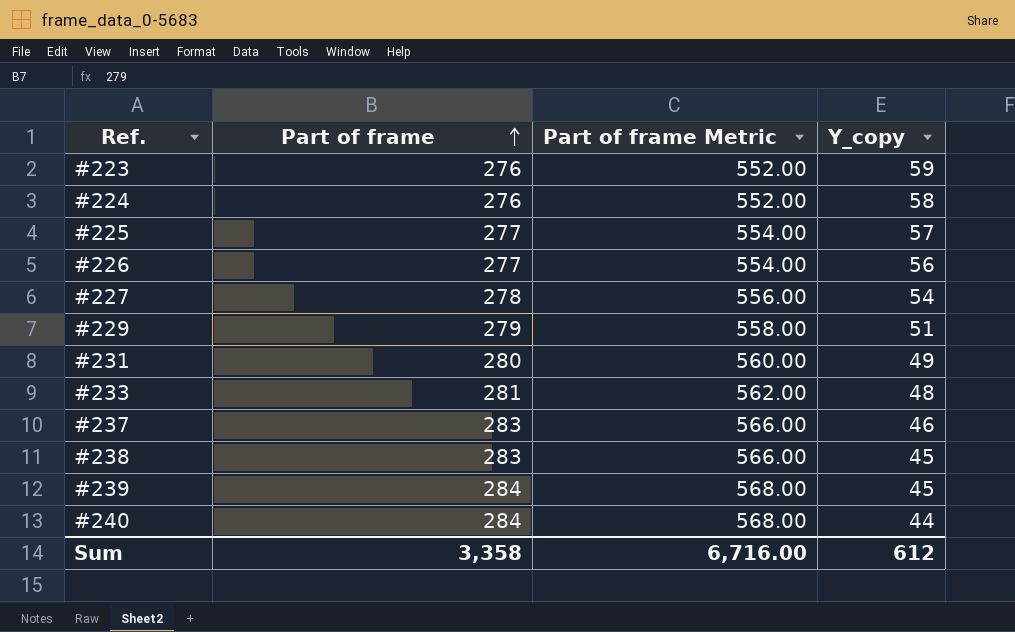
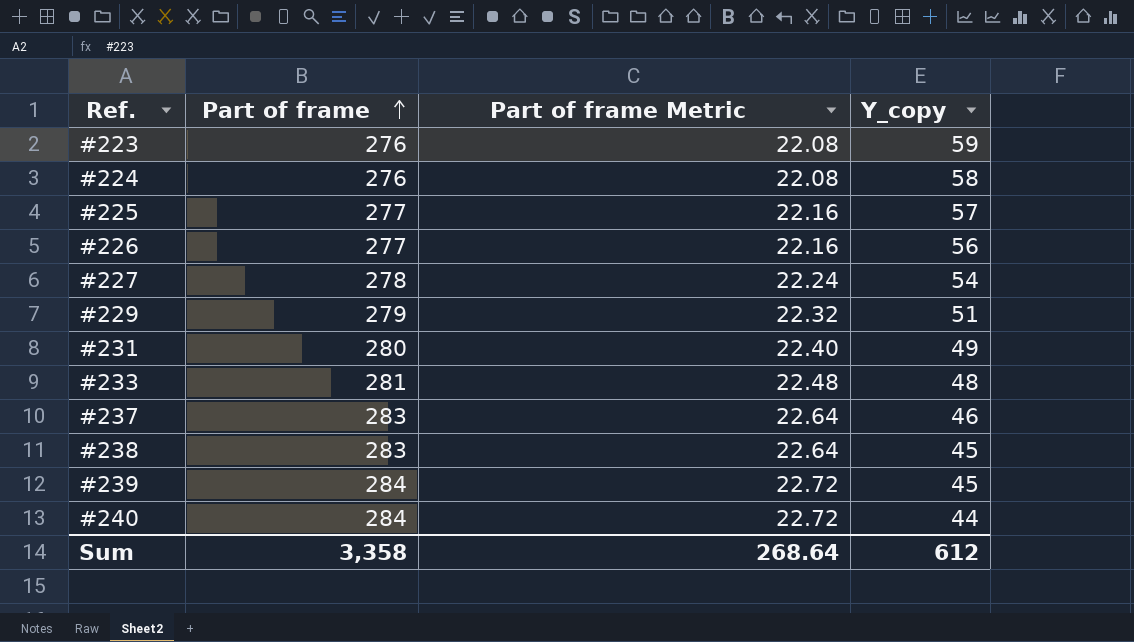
column Part of frame Metric | formula: [Part of frame] * 2 -> [Part of frame] * 0.08
Sum | Part of frame Metric: 6,716.00 -> 268.64

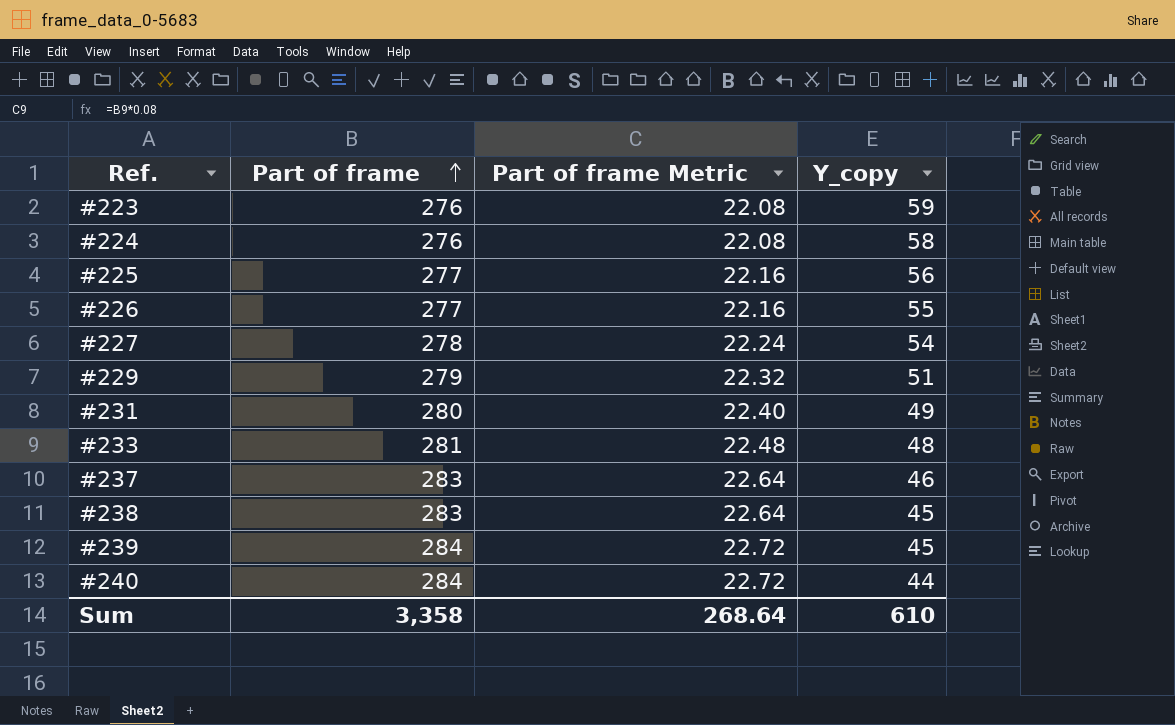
#225 | Y_copy: 57 -> 56
#226 | Y_copy: 56 -> 55
Sum | Y_copy: 612 -> 610

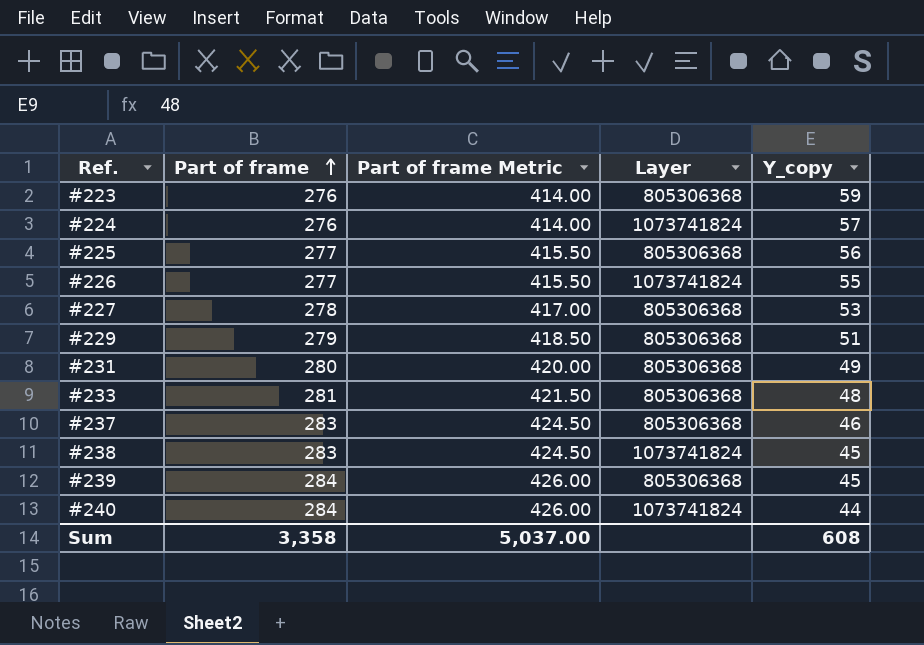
column Part of frame Metric | formula: [Part of frame] * 0.08 -> [Part of frame] * 1.5
column Layer | position: none -> 4
#224 | Y_copy: 58 -> 57
#227 | Y_copy: 54 -> 53
Sum | Part of frame Metric: 268.64 -> 5,037.00
Sum | Y_copy: 610 -> 608

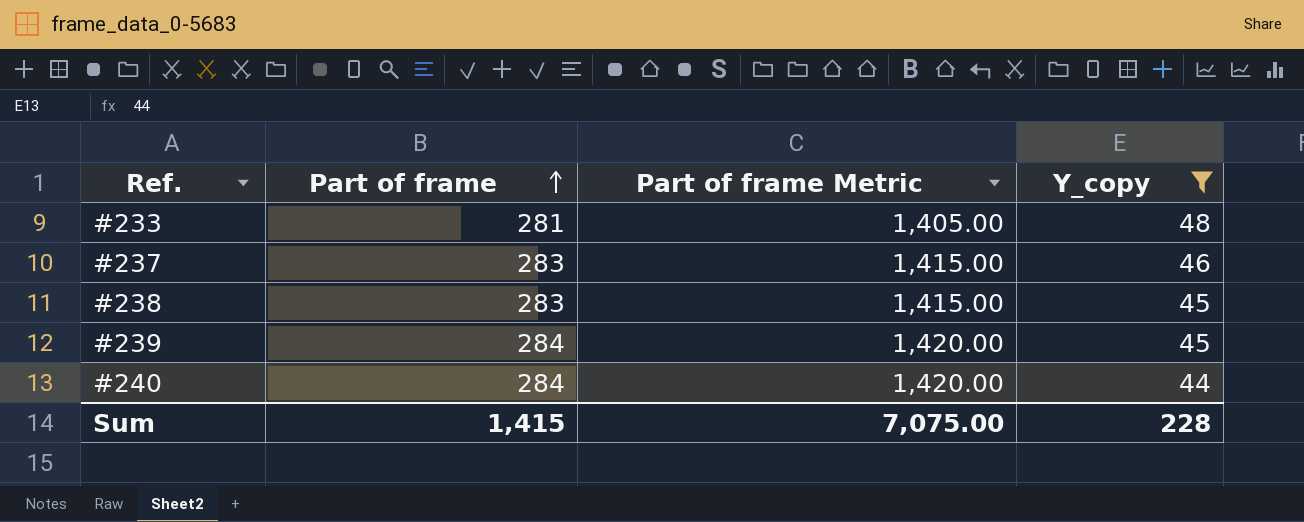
filter: none -> Y_copy <= 48
column Layer | position: 4 -> none
column Part of frame Metric | formula: [Part of frame] * 1.5 -> [Part of frame] * 5
Sum | Part of frame: 3,358 -> 1,415
Sum | Part of frame Metric: 5,037.00 -> 7,075.00
Sum | Y_copy: 608 -> 228

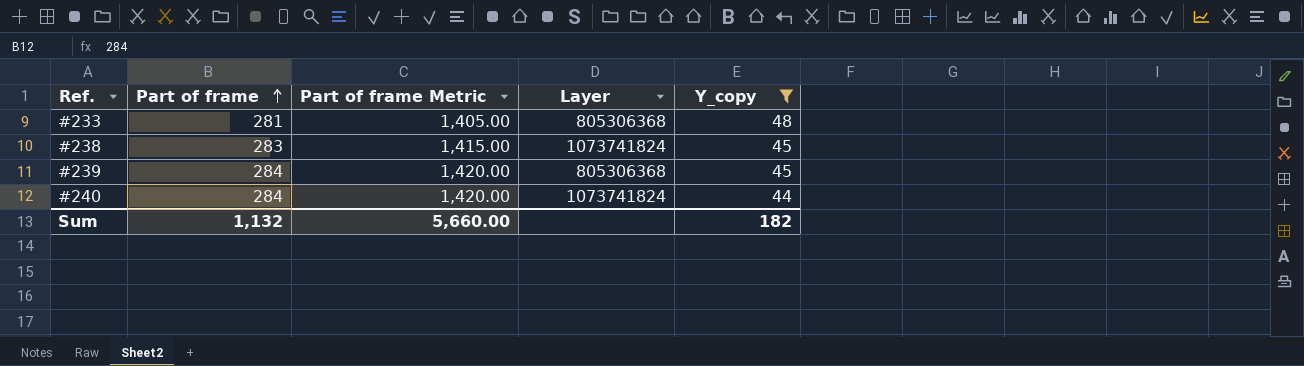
column Layer | position: none -> 4
row #237: 283 | 1,415.00 | 46 -> none
Sum | Part of frame: 1,415 -> 1,132
Sum | Part of frame Metric: 7,075.00 -> 5,660.00
Sum | Y_copy: 228 -> 182

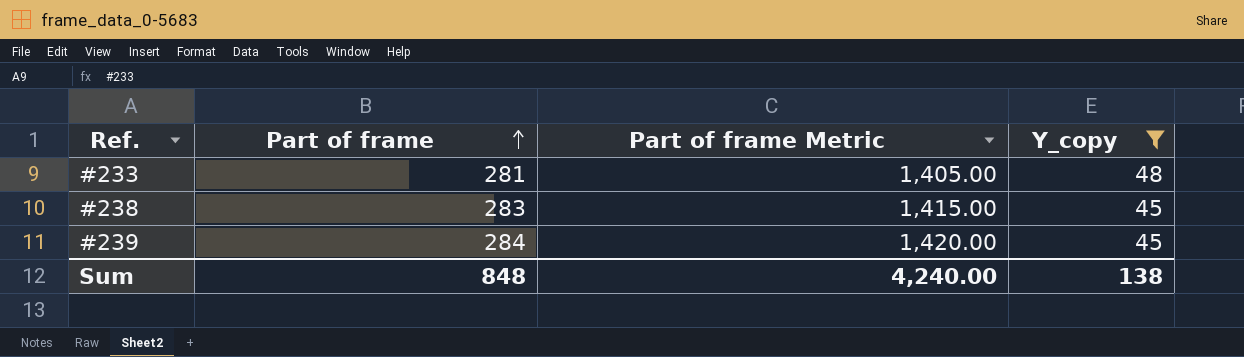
column Layer | position: 4 -> none
row #240: 284 | 1,420.00 | 1073741824 | 44 -> none
Sum | Part of frame: 1,132 -> 848
Sum | Part of frame Metric: 5,660.00 -> 4,240.00
Sum | Y_copy: 182 -> 138

